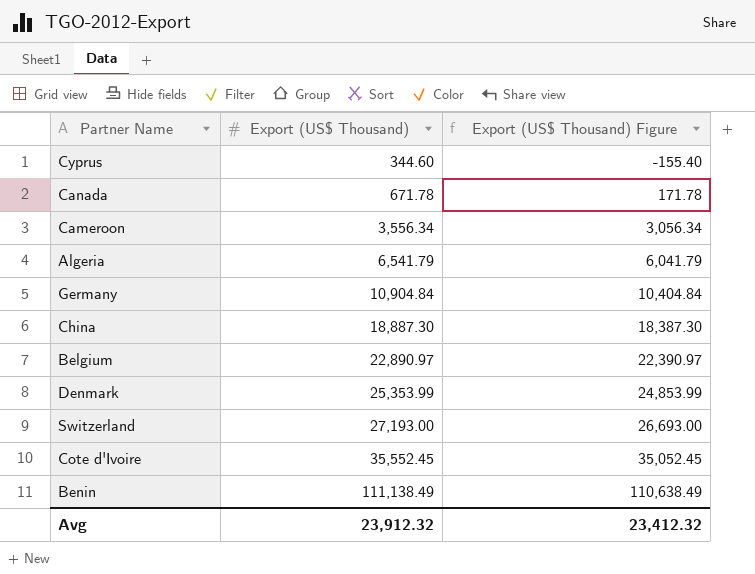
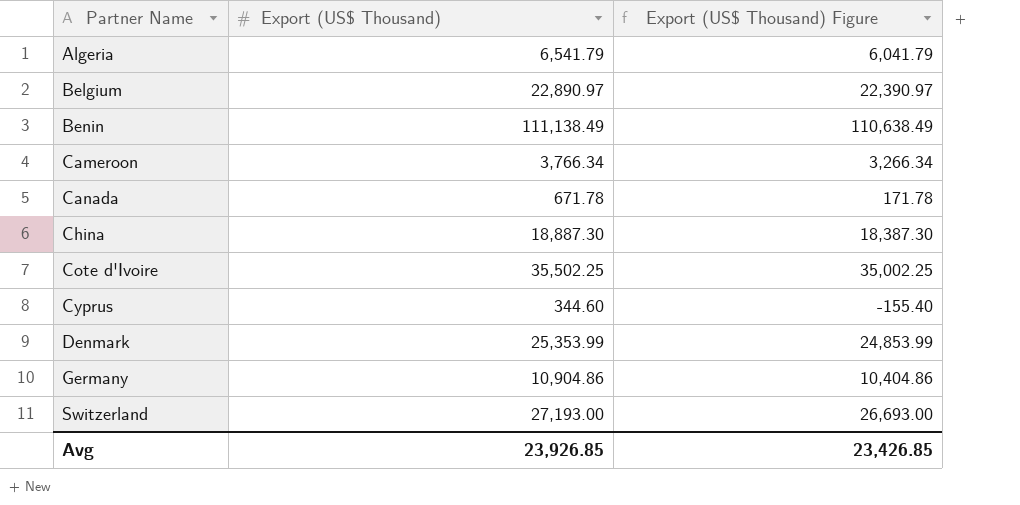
row order: Export (US$ Thousand) ascending -> Partner Name ascending
Cameroon | Export (US$ Thousand): 3,556.34 -> 3,766.34
Cameroon | Export (US$ Thousand) Figure: 3,056.34 -> 3,266.34
Cote d'Ivoire | Export (US$ Thousand): 35,552.45 -> 35,502.25
Cote d'Ivoire | Export (US$ Thousand) Figure: 35,052.45 -> 35,002.25
Germany | Export (US$ Thousand): 10,904.84 -> 10,904.86
Germany | Export (US$ Thousand) Figure: 10,404.84 -> 10,404.86
Avg | Export (US$ Thousand): 23,912.32 -> 23,926.85
Avg | Export (US$ Thousand) Figure: 23,412.32 -> 23,426.85

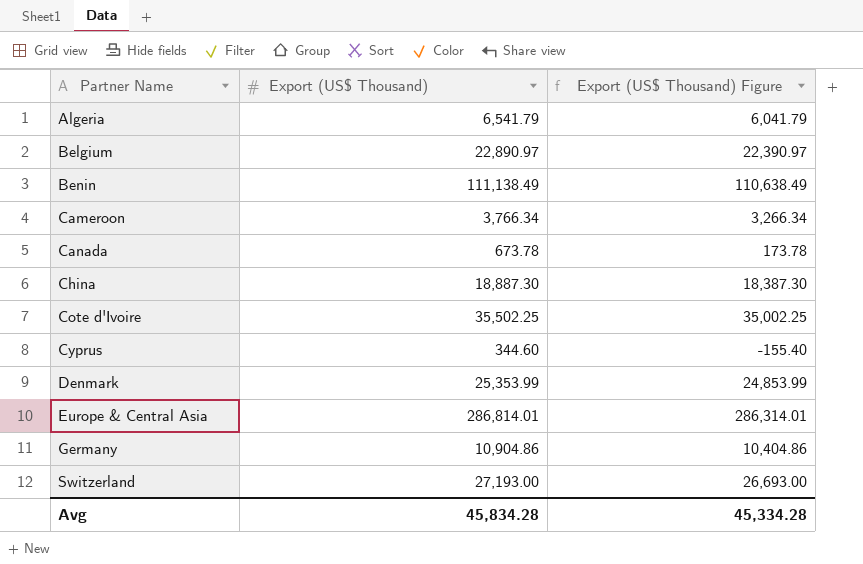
Canada | Export (US$ Thousand): 671.78 -> 673.78
Canada | Export (US$ Thousand) Figure: 171.78 -> 173.78
row Europe & Central Asia: none -> 286,814.01 | 286,314.01
Avg | Export (US$ Thousand): 23,926.85 -> 45,834.28
Avg | Export (US$ Thousand) Figure: 23,426.85 -> 45,334.28

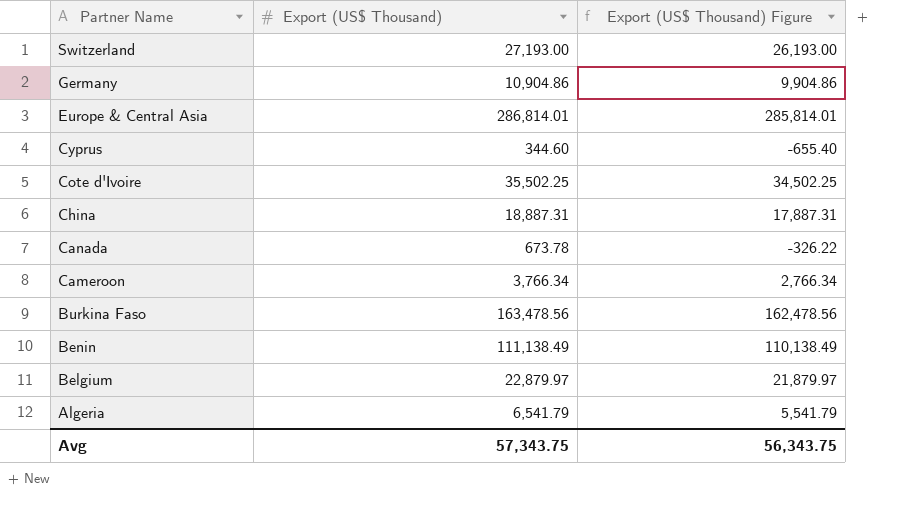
row order: Partner Name ascending -> Partner Name descending
column Export (US$ Thousand) Figure | formula: [Export (US$ Thousand)] - 500 -> [Export (US$ Thousand)] - 1000
row Denmark: 25,353.99 | 24,853.99 -> none
China | Export (US$ Thousand): 18,887.30 -> 18,887.31
row Burkina Faso: none -> 163,478.56 | 162,478.56
Belgium | Export (US$ Thousand): 22,890.97 -> 22,879.97
Avg | Export (US$ Thousand): 45,834.28 -> 57,343.75
Avg | Export (US$ Thousand) Figure: 45,334.28 -> 56,343.75

